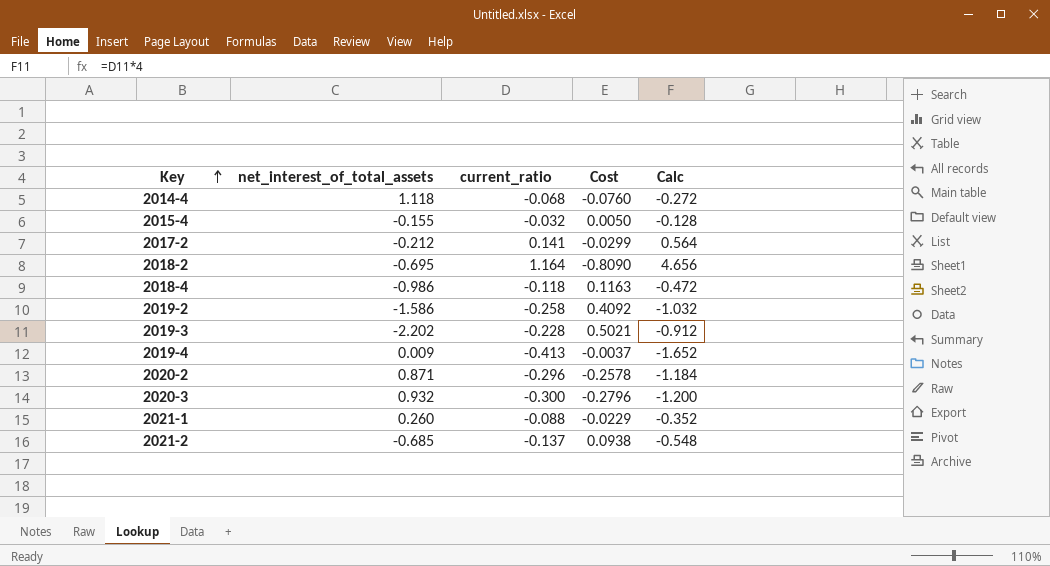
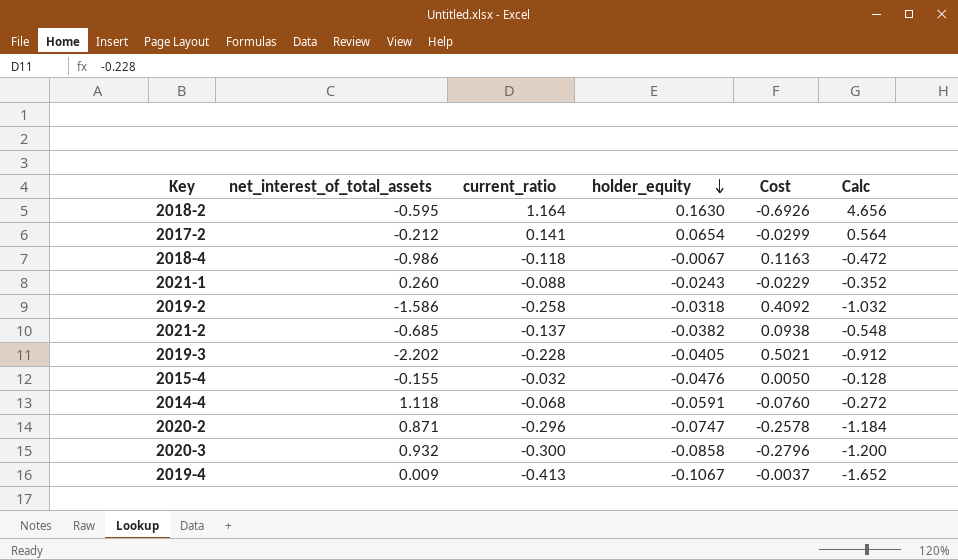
row order: Key ascending -> holder_equity descending
column holder_equity | position: none -> 4
2018-2 | net_interest_of_total_assets: -0.695 -> -0.595
2018-2 | Cost: -0.8090 -> -0.6926

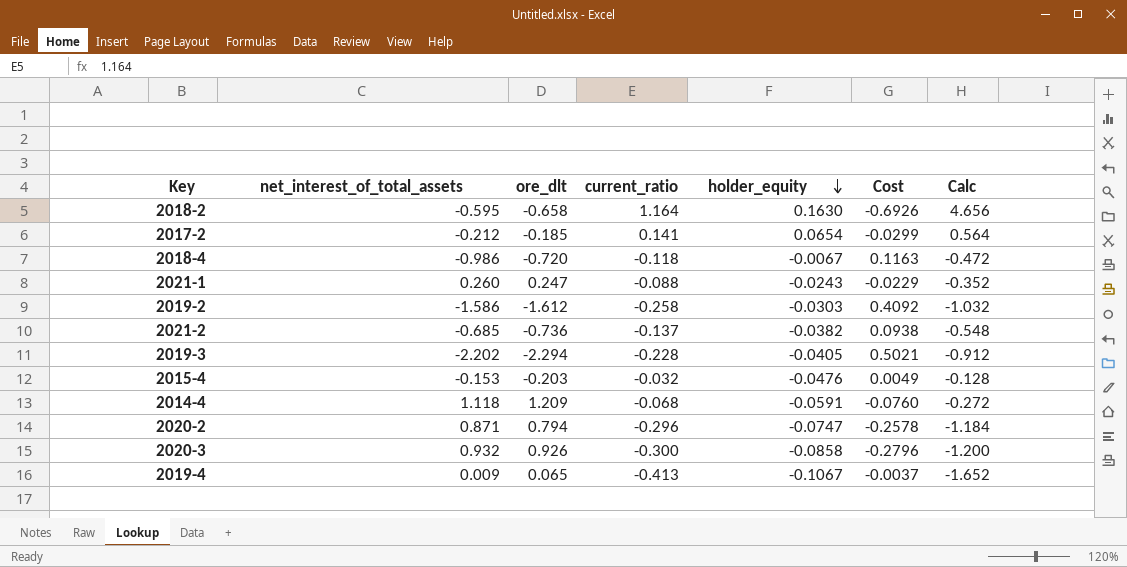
column ore_dlt | position: none -> 3
2019-2 | holder_equity: -0.0318 -> -0.0303
2015-4 | net_interest_of_total_assets: -0.155 -> -0.153
2015-4 | Cost: 0.0050 -> 0.0049

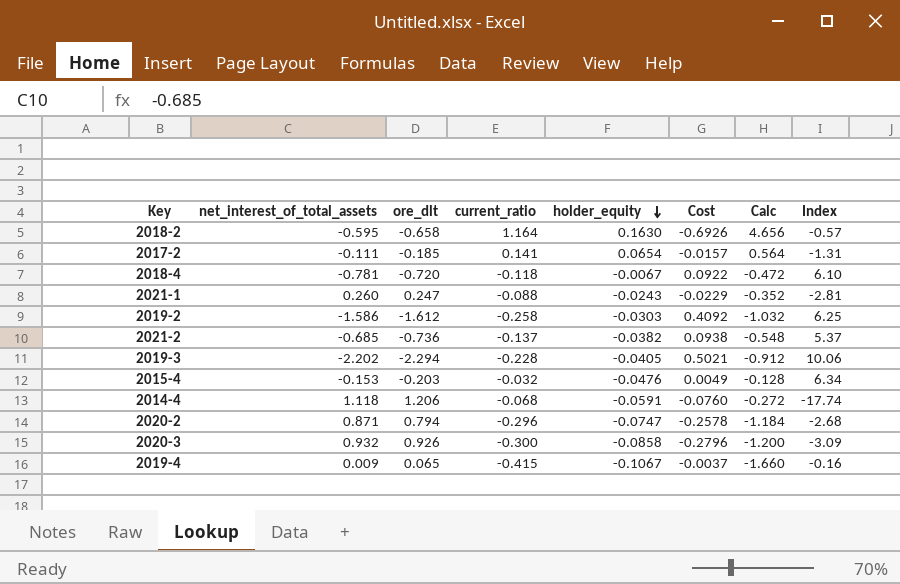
column Index | formula: none -> [ore_dlt] / [current_ratio]
2017-2 | net_interest_of_total_assets: -0.212 -> -0.111
2017-2 | Cost: -0.0299 -> -0.0157
2018-4 | net_interest_of_total_assets: -0.986 -> -0.781
2018-4 | Cost: 0.1163 -> 0.0922
2014-4 | ore_dlt: 1.209 -> 1.206
2019-4 | current_ratio: -0.413 -> -0.415
2019-4 | Calc: -1.652 -> -1.660

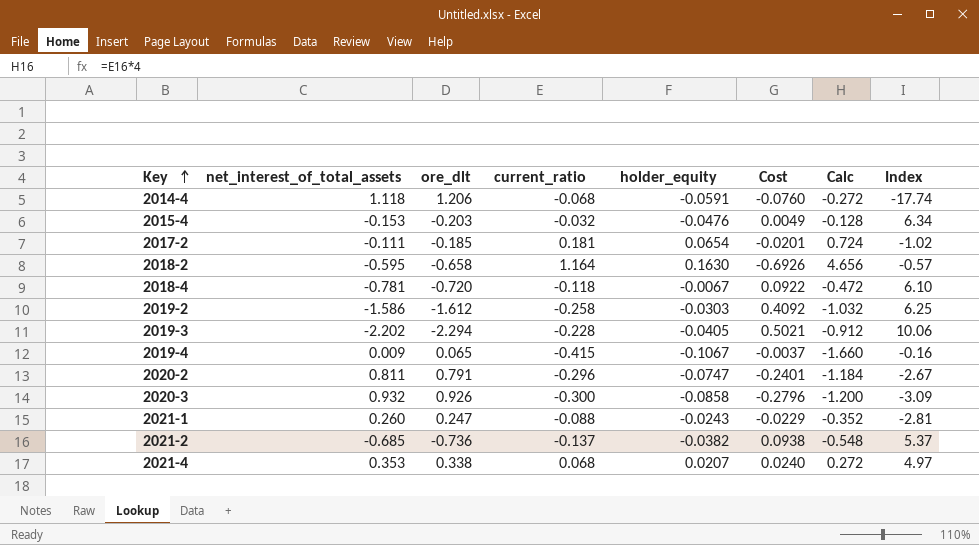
row order: holder_equity descending -> Key ascending
2017-2 | current_ratio: 0.141 -> 0.181
2017-2 | Cost: -0.0157 -> -0.0201
2017-2 | Calc: 0.564 -> 0.724
2017-2 | Index: -1.31 -> -1.02
2020-2 | net_interest_of_total_assets: 0.871 -> 0.811
2020-2 | ore_dlt: 0.794 -> 0.791
2020-2 | Cost: -0.2578 -> -0.2401
2020-2 | Index: -2.68 -> -2.67
row 2021-4: none -> 0.353 | 0.338 | 0.068 | 0.0207 | 0.0240 | 0.272 | 4.97

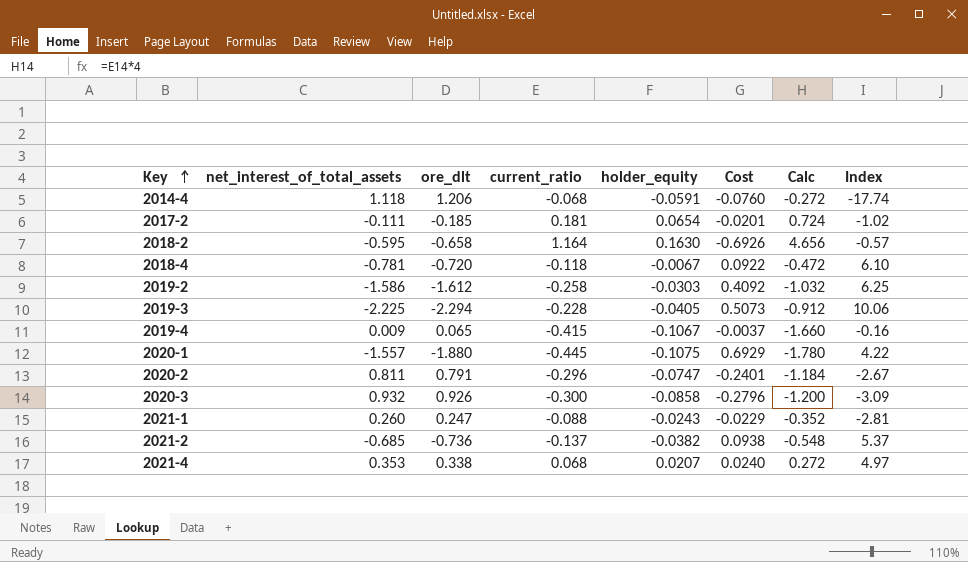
row 2015-4: -0.153 | -0.203 | -0.032 | -0.0476 | 0.0049 | -0.128 | 6.34 -> none
2019-3 | net_interest_of_total_assets: -2.202 -> -2.225
2019-3 | Cost: 0.5021 -> 0.5073
row 2020-1: none -> -1.557 | -1.880 | -0.445 | -0.1075 | 0.6929 | -1.780 | 4.22

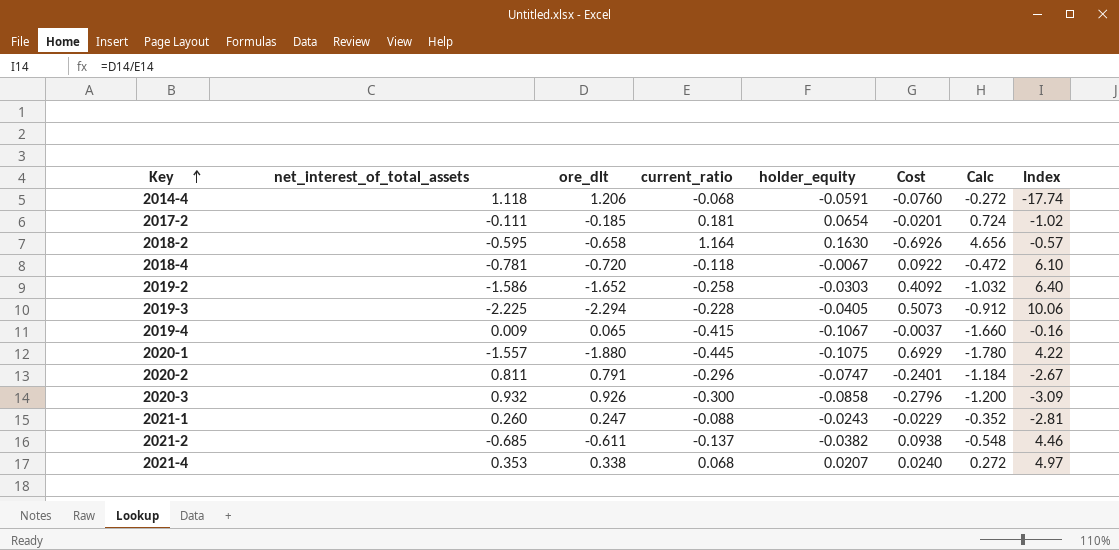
2019-2 | ore_dlt: -1.612 -> -1.652
2019-2 | Index: 6.25 -> 6.40
2021-2 | ore_dlt: -0.736 -> -0.611
2021-2 | Index: 5.37 -> 4.46

